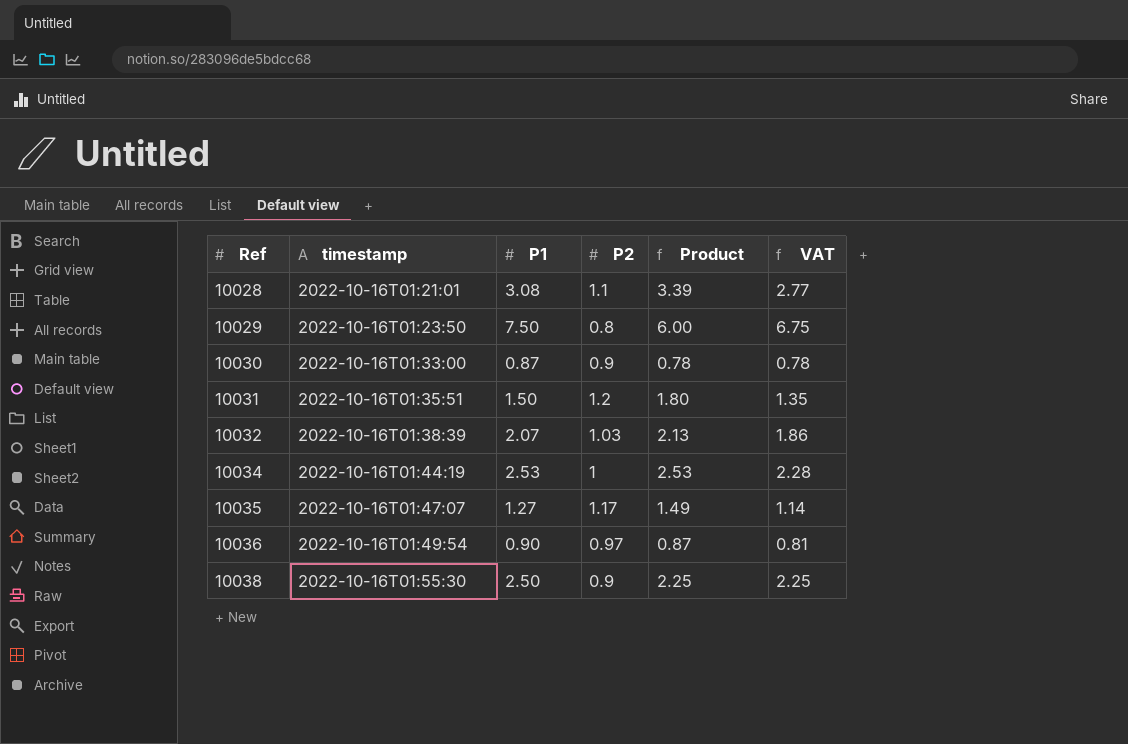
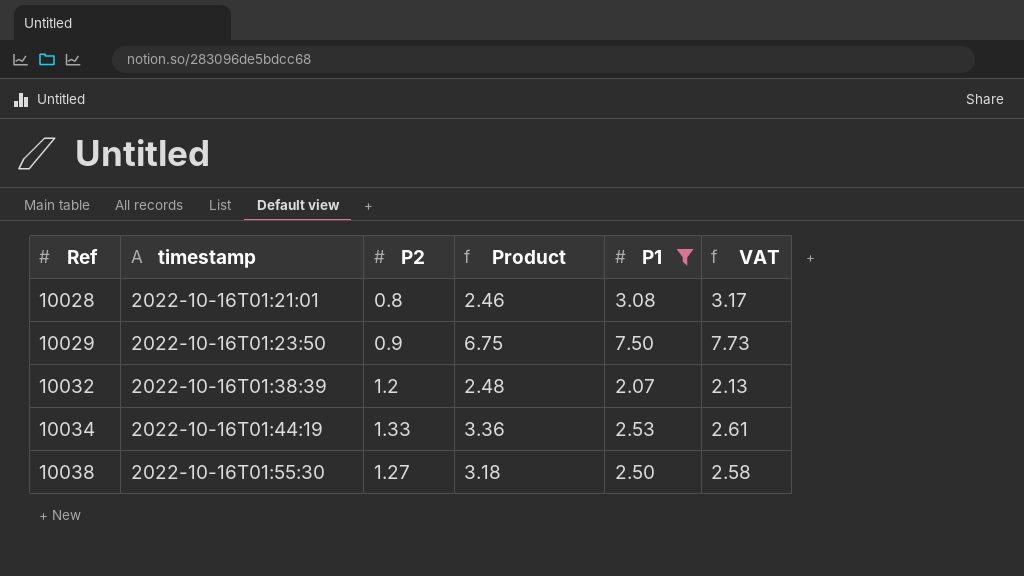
filter: none -> P1 >= 2.07
column P1 | position: 3 -> 5
column VAT | formula: [P1] * 0.9 -> [P1] * 1.03
10028 | P2: 1.1 -> 0.8
10028 | Product: 3.39 -> 2.46
10029 | P2: 0.8 -> 0.9
10029 | Product: 6.00 -> 6.75
10032 | P2: 1.03 -> 1.2
10032 | Product: 2.13 -> 2.48
10034 | P2: 1 -> 1.33
10034 | Product: 2.53 -> 3.36
10038 | P2: 0.9 -> 1.27
10038 | Product: 2.25 -> 3.18

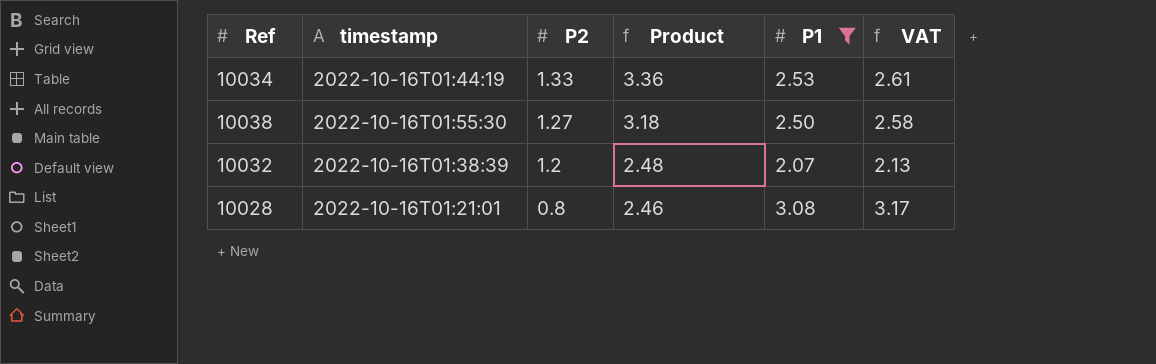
row order: Ref ascending -> P2 descending
row 10029: 2022-10-16T01:23:50 | 0.9 | 6.75 | 7.50 | 7.73 -> none

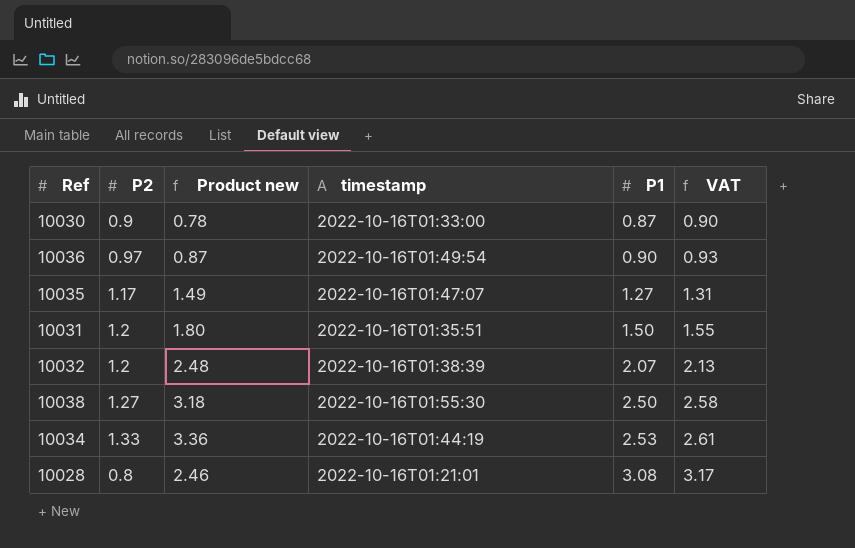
filter: P1 >= 2.07 -> none
row order: P2 descending -> P1 ascending
column name: Product -> Product new
column timestamp | position: 2 -> 4

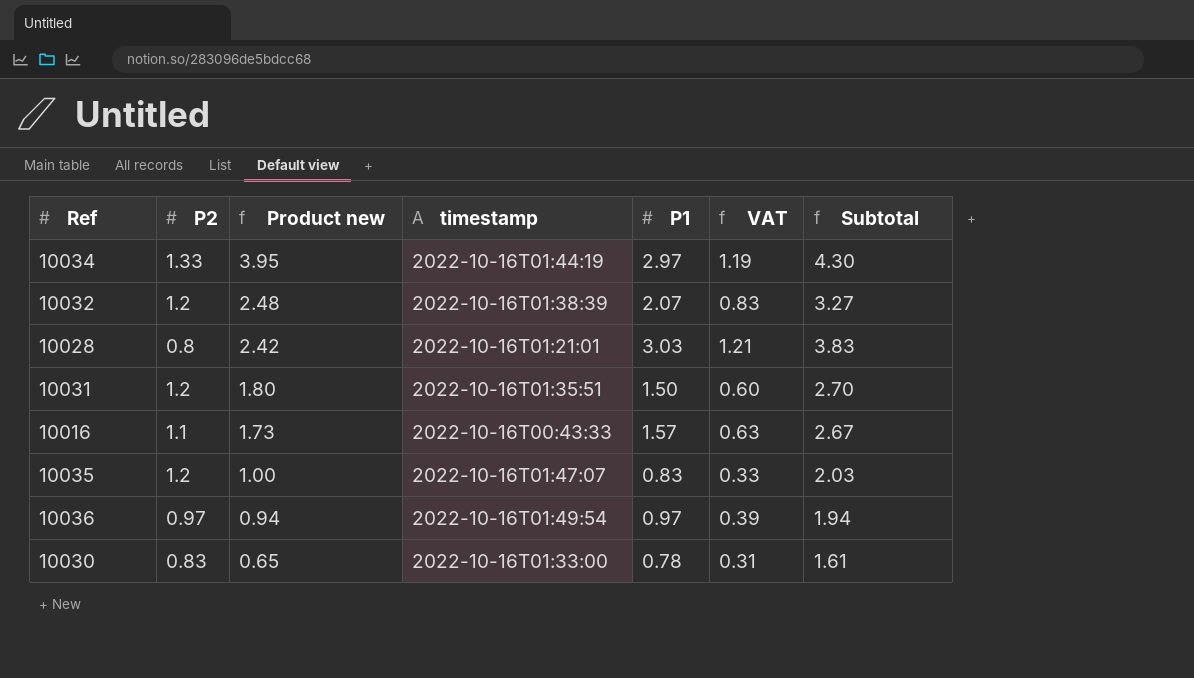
row order: P1 ascending -> Product new descending
column VAT | formula: [P1] * 1.03 -> [P1] * 0.4
column Subtotal | formula: none -> [P2] + [P1]
row 10038: 1.27 | 3.18 | 2022-10-16T01:55:30 | 2.50 | 2.58 -> none
10034 | Product new: 3.36 -> 3.95
10034 | P1: 2.53 -> 2.97
10028 | Product new: 2.46 -> 2.42
10028 | P1: 3.08 -> 3.03
row 10016: none -> 1.1 | 1.73 | 2022-10-16T00:43:33 | 1.57 | 0.63 | 2.67
10035 | P2: 1.17 -> 1.2
10035 | Product new: 1.49 -> 1.00
10035 | P1: 1.27 -> 0.83
10036 | Product new: 0.87 -> 0.94
10036 | P1: 0.90 -> 0.97
10030 | P2: 0.9 -> 0.83
10030 | Product new: 0.78 -> 0.65
10030 | P1: 0.87 -> 0.78

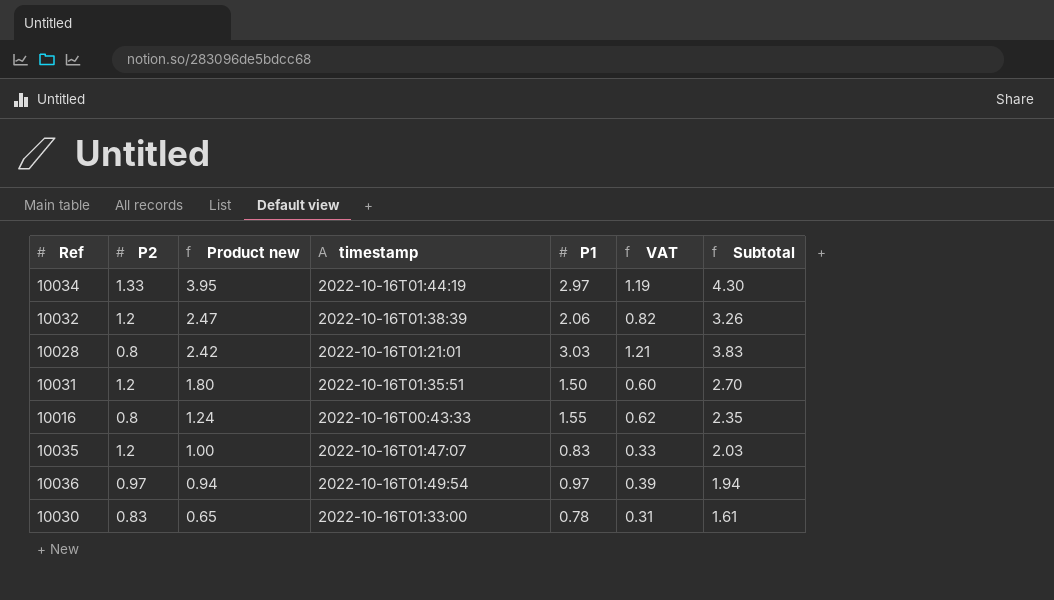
10032 | Product new: 2.48 -> 2.47
10032 | P1: 2.07 -> 2.06
10032 | VAT: 0.83 -> 0.82
10032 | Subtotal: 3.27 -> 3.26
10016 | P2: 1.1 -> 0.8
10016 | Product new: 1.73 -> 1.24
10016 | P1: 1.57 -> 1.55
10016 | VAT: 0.63 -> 0.62
10016 | Subtotal: 2.67 -> 2.35

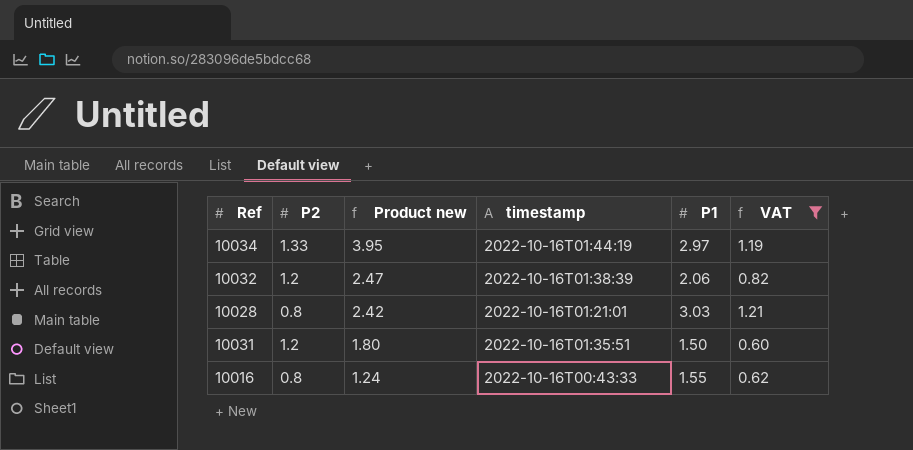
filter: none -> VAT >= 0.60
column Subtotal | formula: [P2] + [P1] -> none

